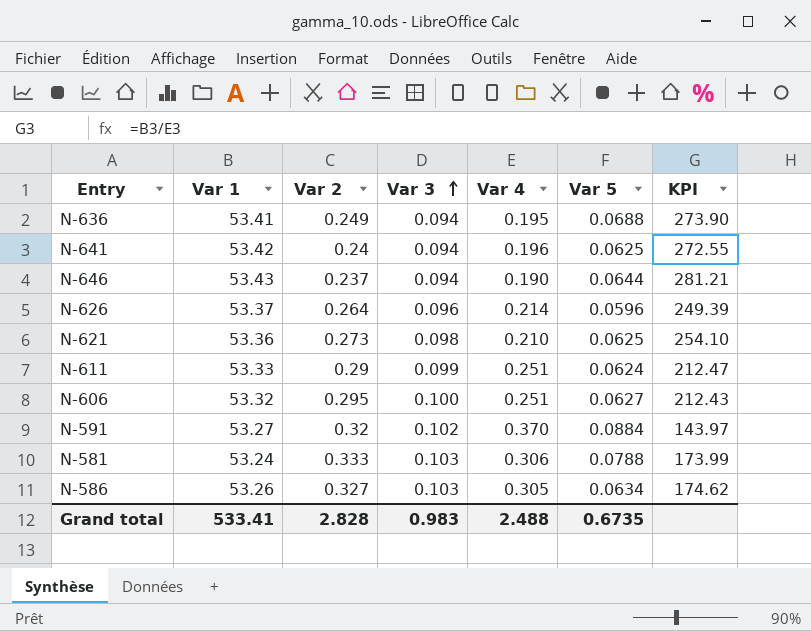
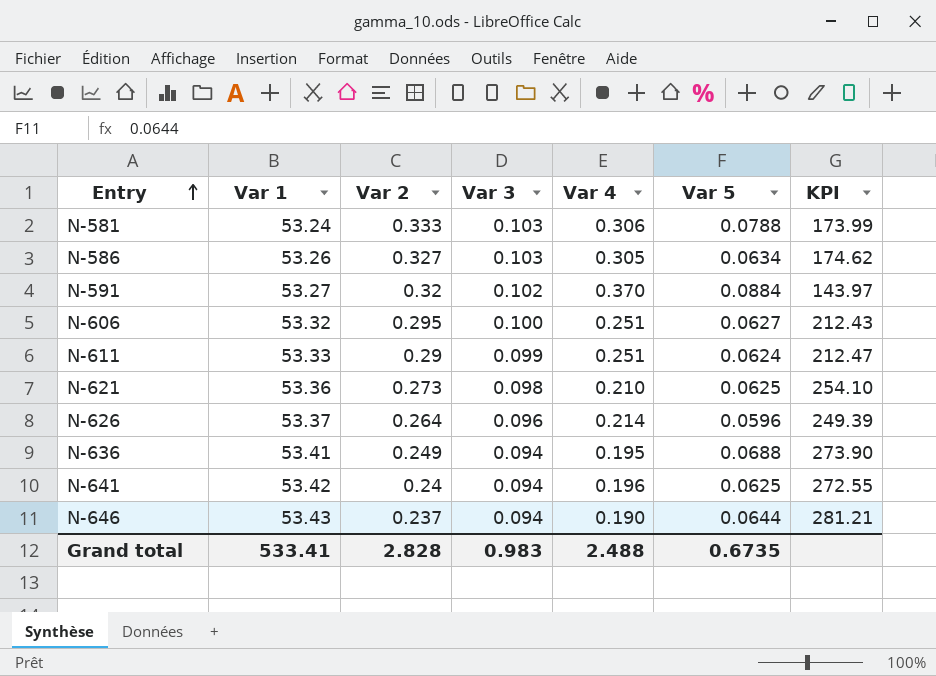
row order: Var 3 ascending -> Entry ascending

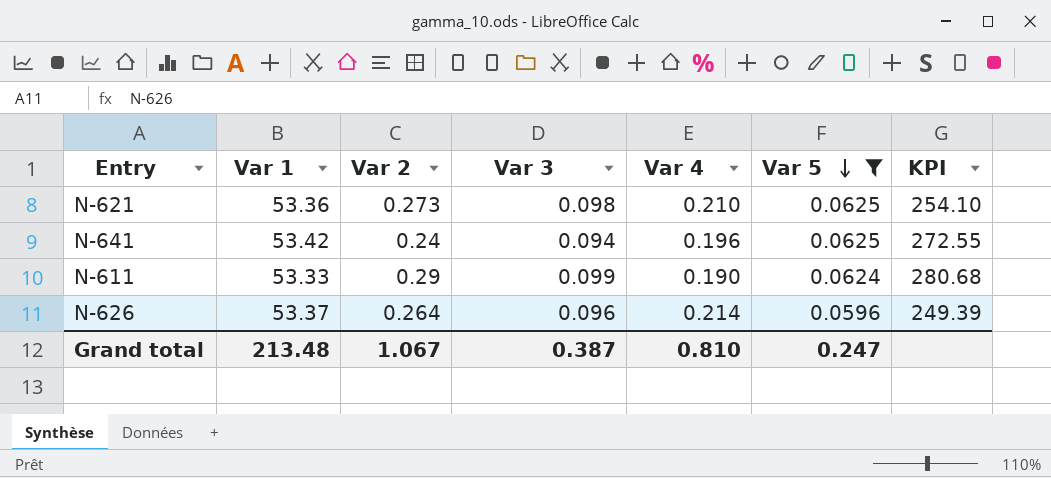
filter: none -> Var 5 <= 0.0625
row order: Entry ascending -> Var 5 descending
N-611 | Var 4: 0.251 -> 0.190
N-611 | KPI: 212.47 -> 280.68
Grand total | Var 1: 533.41 -> 213.48
Grand total | Var 2: 2.828 -> 1.067
Grand total | Var 3: 0.983 -> 0.387
Grand total | Var 4: 2.488 -> 0.810
Grand total | Var 5: 0.6735 -> 0.247

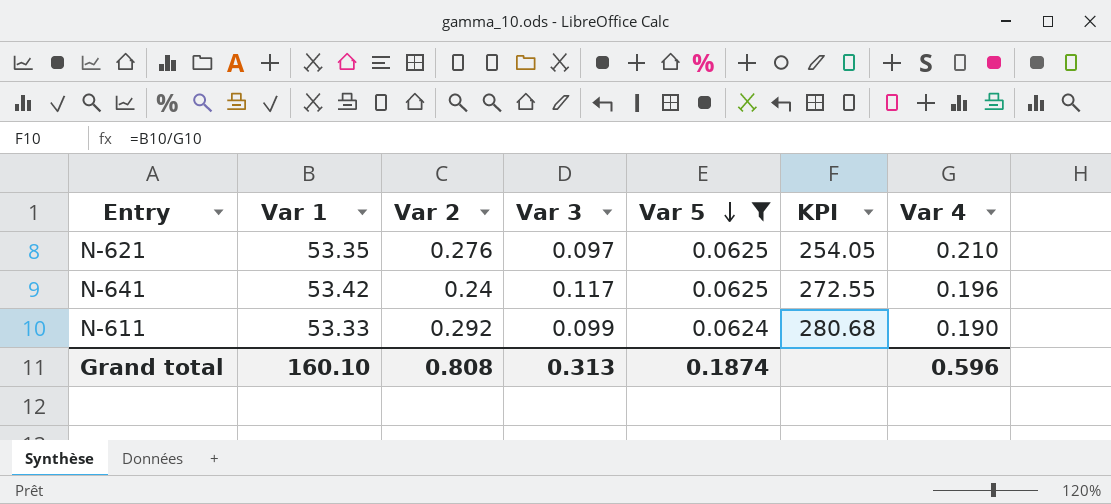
column Var 4 | position: 5 -> 7
row N-626: 53.37 | 0.264 | 0.096 | 0.214 | 0.0596 | 249.39 -> none
N-621 | Var 1: 53.36 -> 53.35
N-621 | Var 2: 0.273 -> 0.276
N-621 | Var 3: 0.098 -> 0.097
N-621 | KPI: 254.10 -> 254.05
N-641 | Var 3: 0.094 -> 0.117
N-611 | Var 2: 0.29 -> 0.292
Grand total | Var 1: 213.48 -> 160.10
Grand total | Var 2: 1.067 -> 0.808
Grand total | Var 3: 0.387 -> 0.313
Grand total | Var 5: 0.247 -> 0.1874
Grand total | Var 4: 0.810 -> 0.596

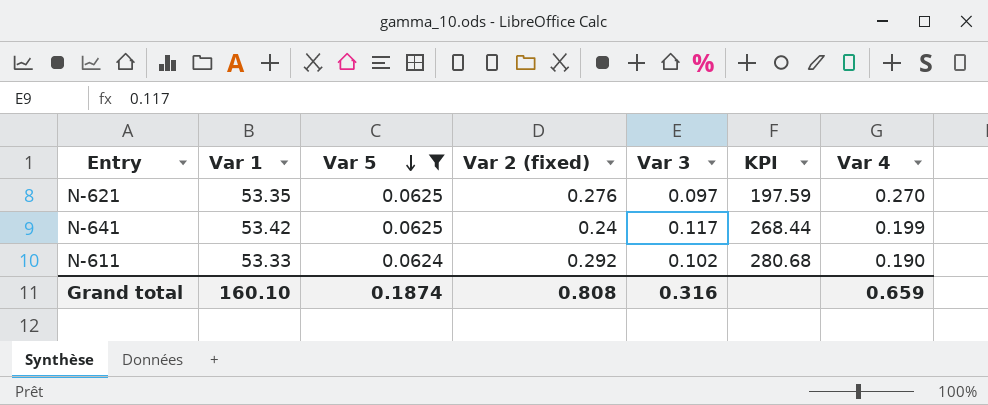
column Var 5 | position: 5 -> 3
column name: Var 2 -> Var 2 (fixed)
N-621 | KPI: 254.05 -> 197.59
N-621 | Var 4: 0.210 -> 0.270
N-641 | KPI: 272.55 -> 268.44
N-641 | Var 4: 0.196 -> 0.199
N-611 | Var 3: 0.099 -> 0.102
Grand total | Var 3: 0.313 -> 0.316
Grand total | Var 4: 0.596 -> 0.659

